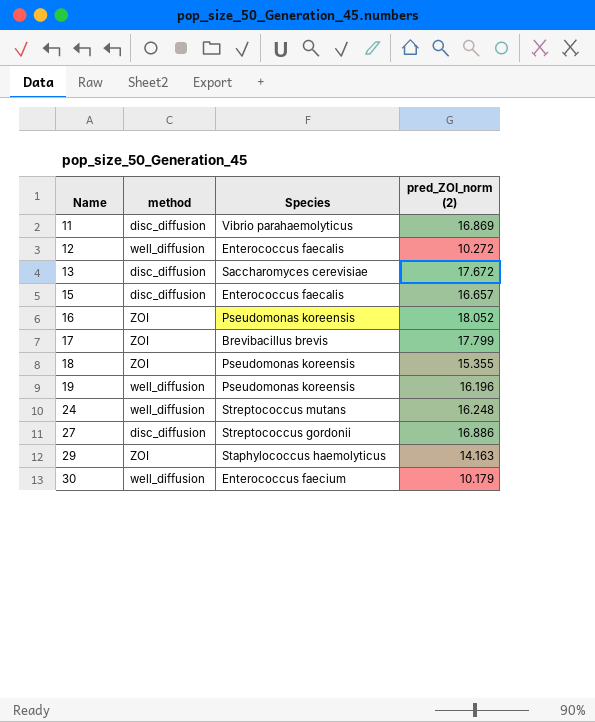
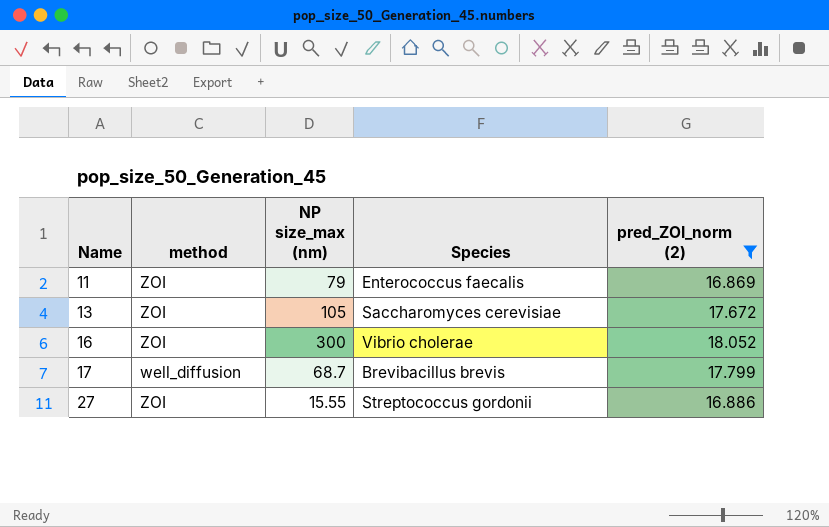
filter: none -> pred_ZOI_norm (2) >= 16.869
column NP size_max (nm) | position: none -> 3
11 | method: disc_diffusion -> ZOI
11 | Species: Vibrio parahaemolyticus -> Enterococcus faecalis
13 | method: disc_diffusion -> ZOI
16 | Species: Pseudomonas koreensis -> Vibrio cholerae
17 | method: ZOI -> well_diffusion
27 | method: disc_diffusion -> ZOI

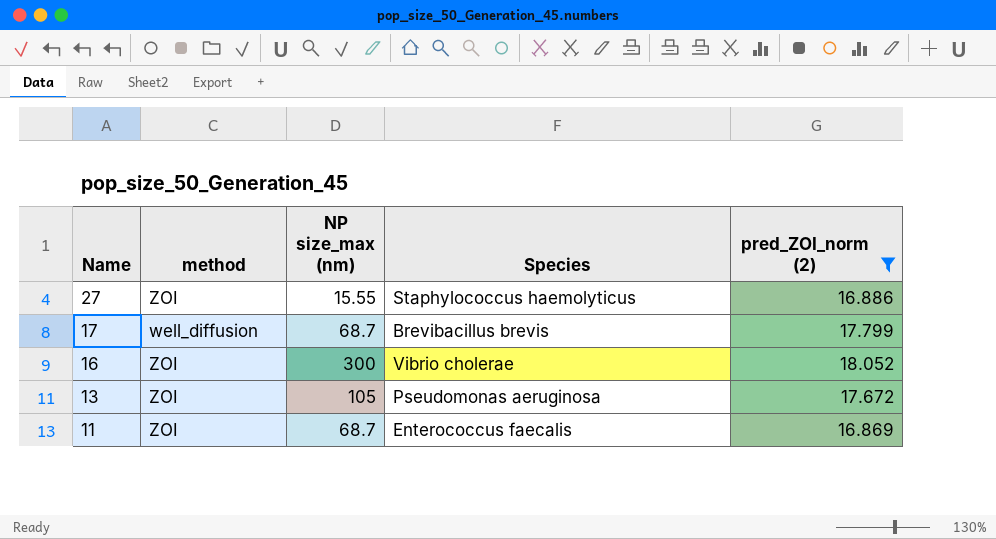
row order: Name ascending -> Name descending
27 | Species: Streptococcus gordonii -> Staphylococcus haemolyticus
13 | Species: Saccharomyces cerevisiae -> Pseudomonas aeruginosa
11 | NP size_max (nm): 79 -> 68.7

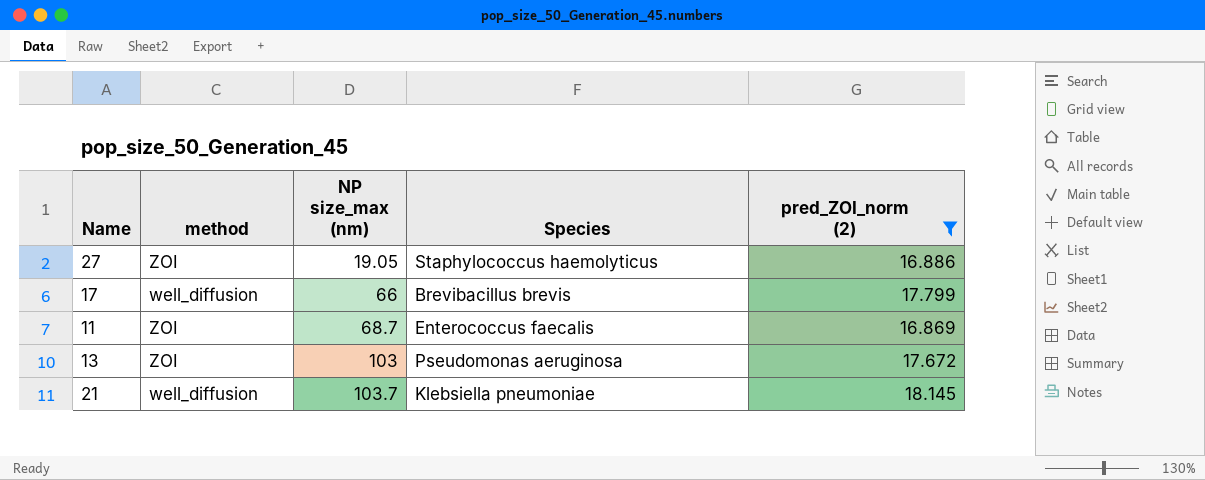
row order: Name descending -> NP size_max (nm) ascending
row 16: ZOI | 300 | Vibrio cholerae | 18.052 -> none
27 | NP size_max (nm): 15.55 -> 19.05
17 | NP size_max (nm): 68.7 -> 66
13 | NP size_max (nm): 105 -> 103
row 21: none -> well_diffusion | 103.7 | Klebsiella pneumoniae | 18.145

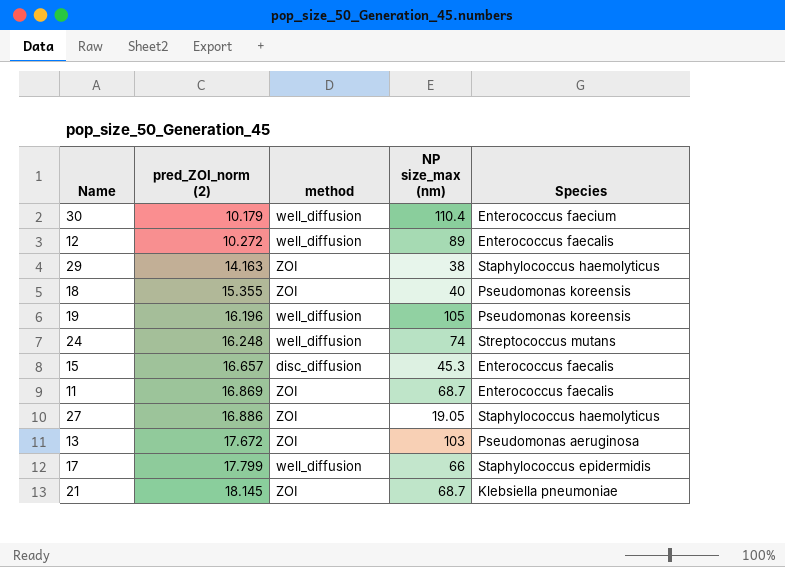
filter: pred_ZOI_norm (2) >= 16.869 -> none
row order: NP size_max (nm) ascending -> pred_ZOI_norm (2) ascending
column pred_ZOI_norm (2) | position: 5 -> 2
17 | Species: Brevibacillus brevis -> Staphylococcus epidermidis
21 | method: well_diffusion -> ZOI
21 | NP size_max (nm): 103.7 -> 68.7

